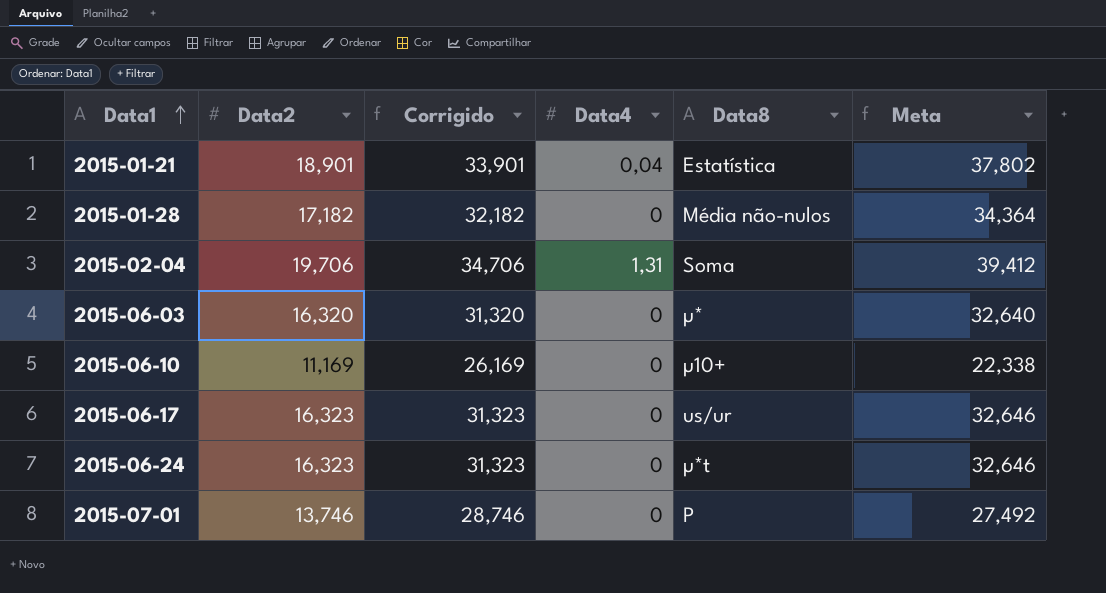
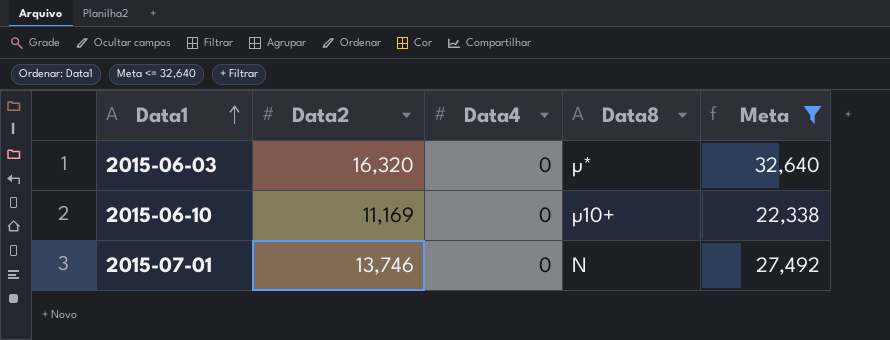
filter: none -> Meta <= 32,640
column Corrigido | formula: [Data2] + 15 -> none
2015-07-01 | Data8: P -> N

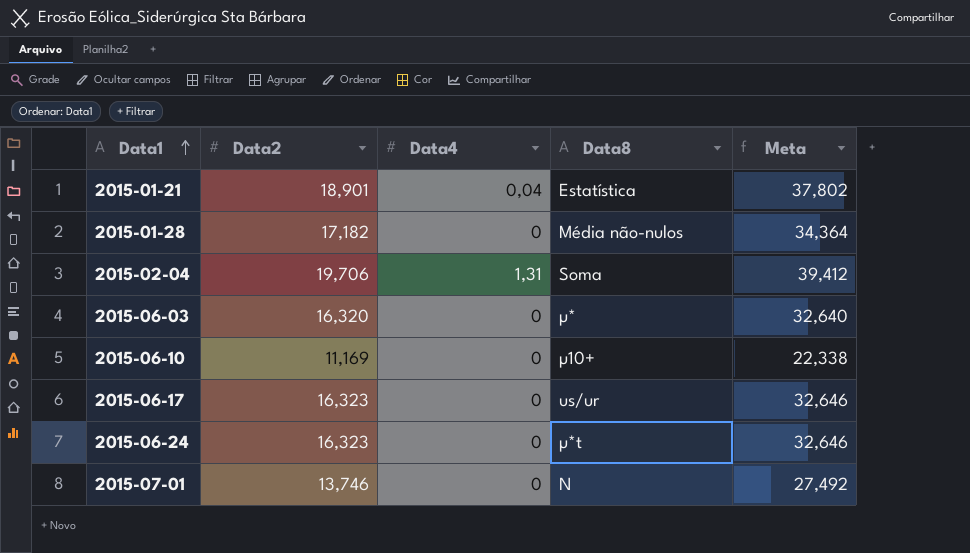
filter: Meta <= 32,640 -> none

